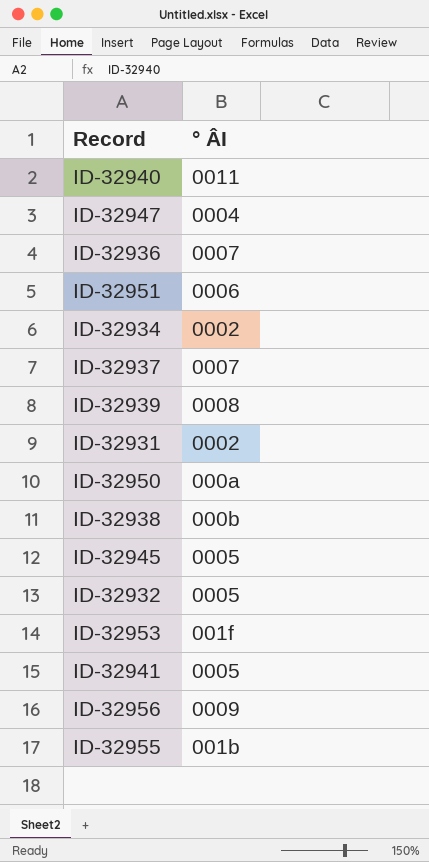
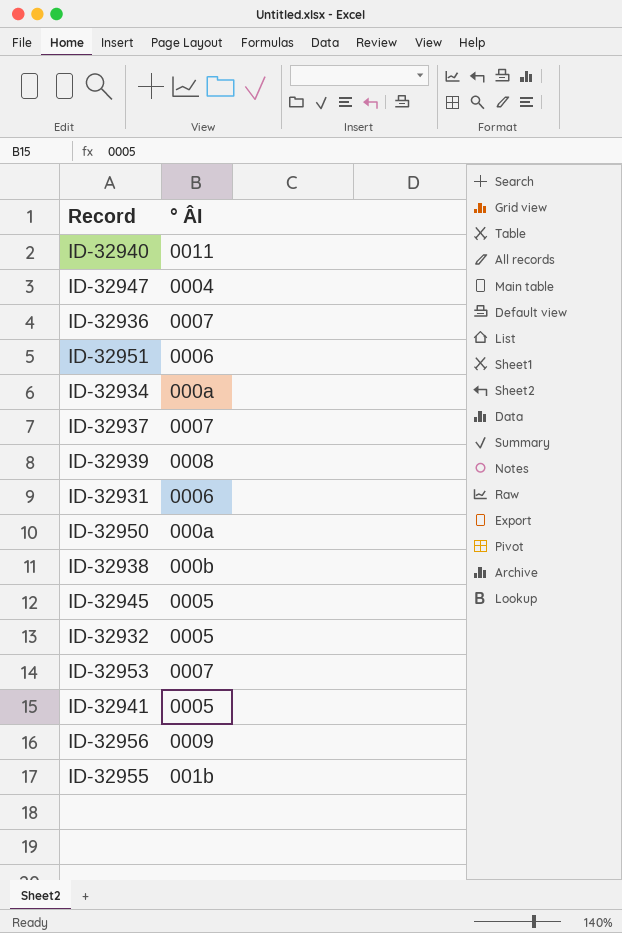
ID-32934 | ° ÂI: 0002 -> 000a
ID-32931 | ° ÂI: 0002 -> 0006
ID-32953 | ° ÂI: 001f -> 0007

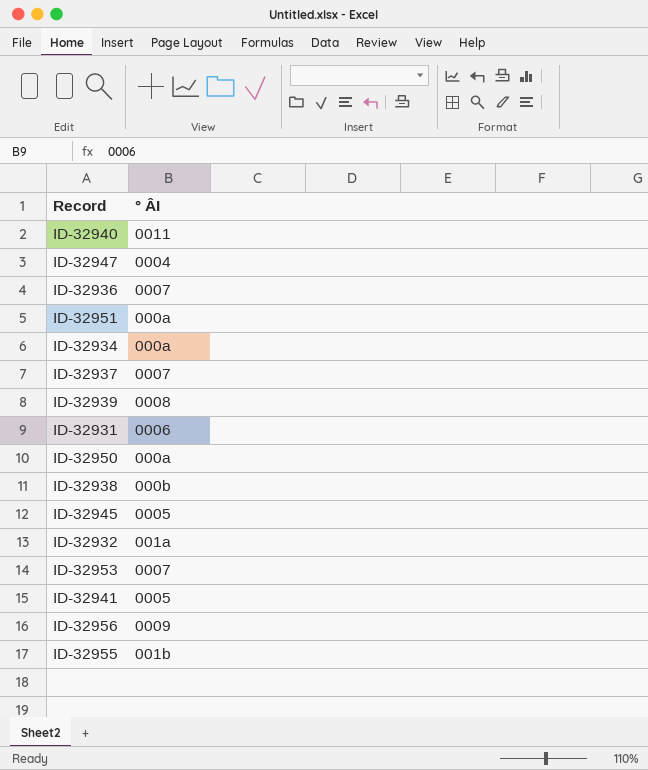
ID-32951 | ° ÂI: 0006 -> 000a
ID-32932 | ° ÂI: 0005 -> 001a

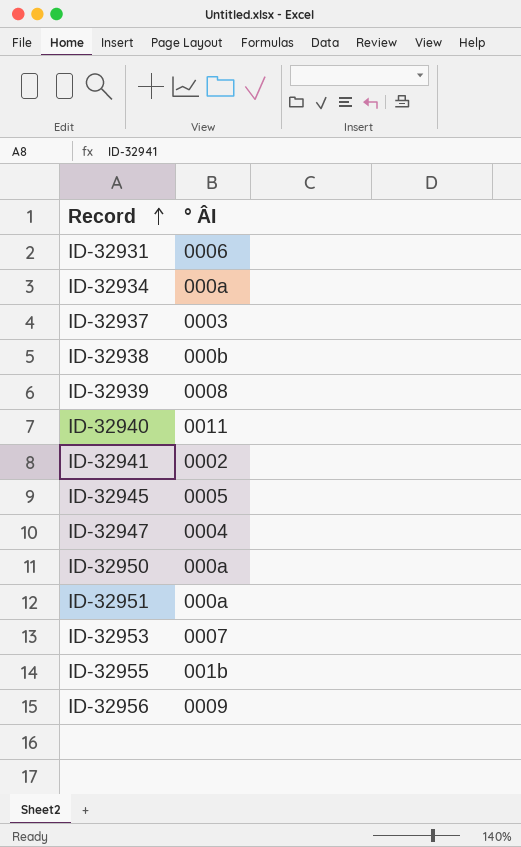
row order: none -> Record ascending
row ID-32936: 0007 -> none
row ID-32932: 001a -> none
ID-32937 | ° ÂI: 0007 -> 0003
ID-32941 | ° ÂI: 0005 -> 0002

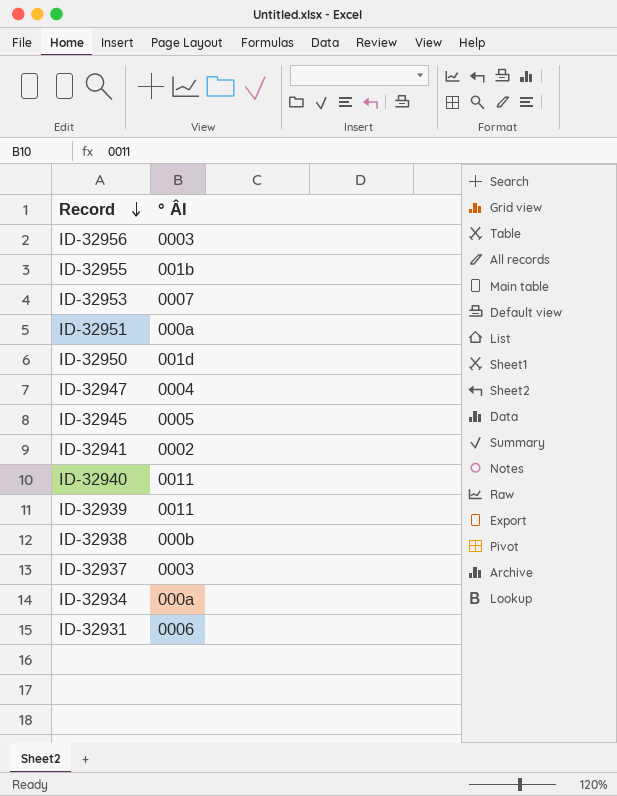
row order: Record ascending -> Record descending
ID-32956 | ° ÂI: 0009 -> 0003
ID-32950 | ° ÂI: 000a -> 001d
ID-32939 | ° ÂI: 0008 -> 0011

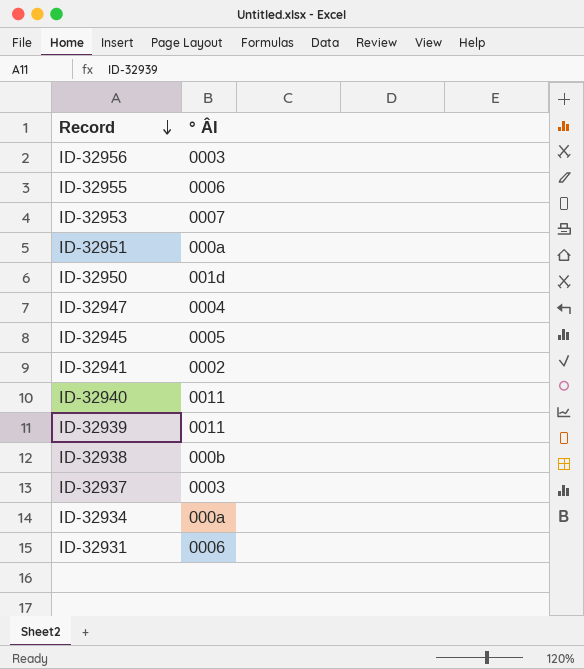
ID-32955 | ° ÂI: 001b -> 0006

